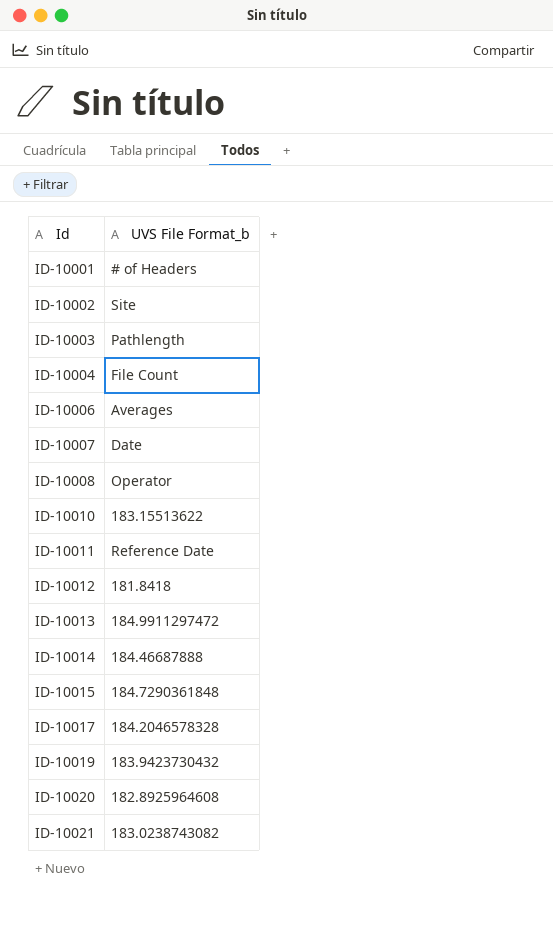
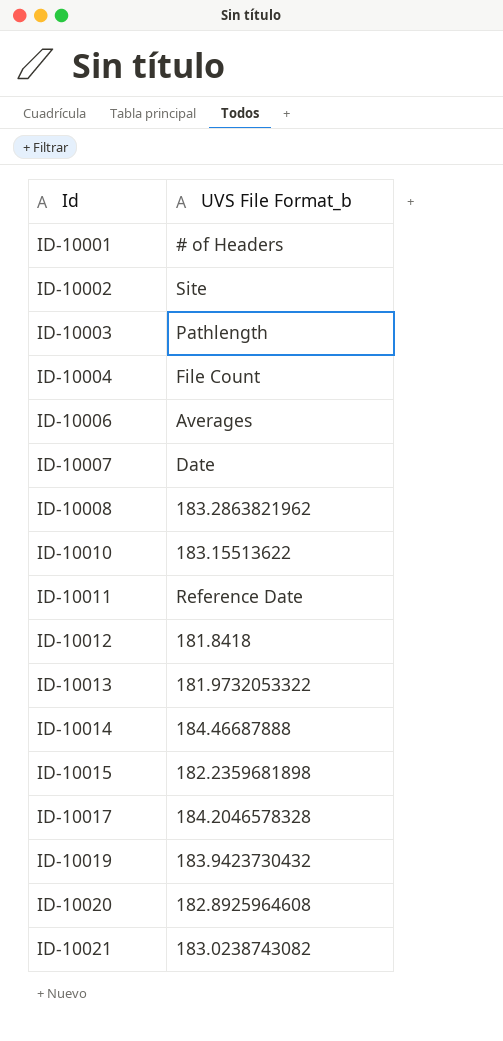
ID-10008 | UVS File Format_b: Operator -> 183.2863821962
ID-10013 | UVS File Format_b: 184.9911297472 -> 181.9732053322
ID-10015 | UVS File Format_b: 184.7290361848 -> 182.2359681898

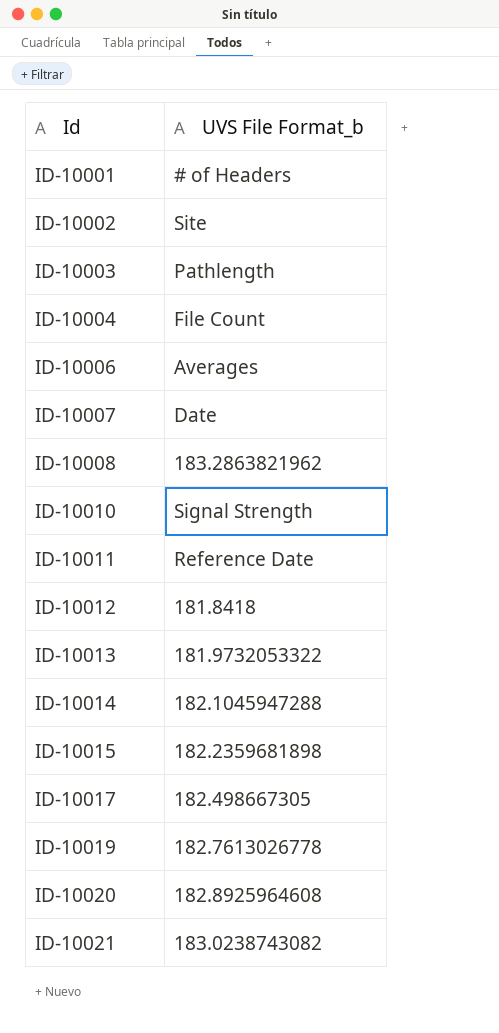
ID-10010 | UVS File Format_b: 183.15513622 -> Signal Strength
ID-10014 | UVS File Format_b: 184.46687888 -> 182.1045947288
ID-10017 | UVS File Format_b: 184.2046578328 -> 182.498667305
ID-10019 | UVS File Format_b: 183.9423730432 -> 182.7613026778

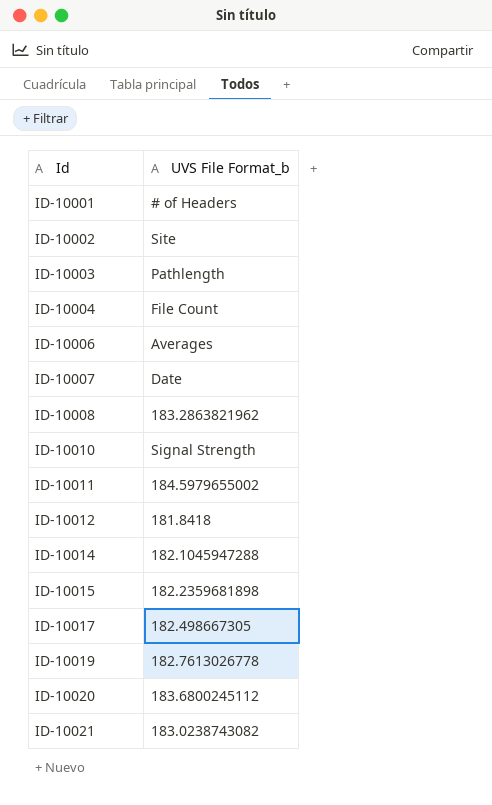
row ID-10013: 181.9732053322 -> none
ID-10011 | UVS File Format_b: Reference Date -> 184.5979655002
ID-10020 | UVS File Format_b: 182.8925964608 -> 183.6800245112

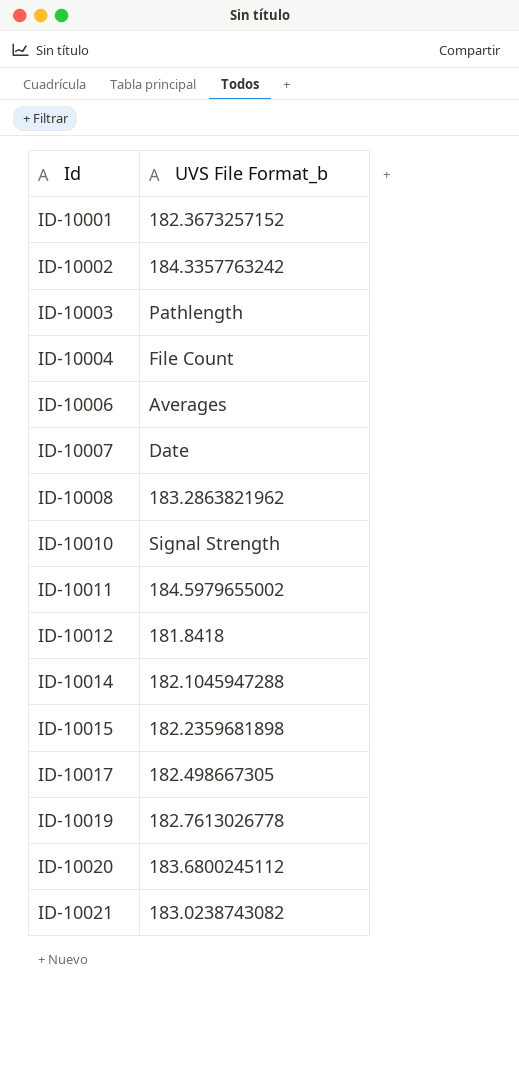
ID-10001 | UVS File Format_b: # of Headers -> 182.3673257152
ID-10002 | UVS File Format_b: Site -> 184.3357763242

